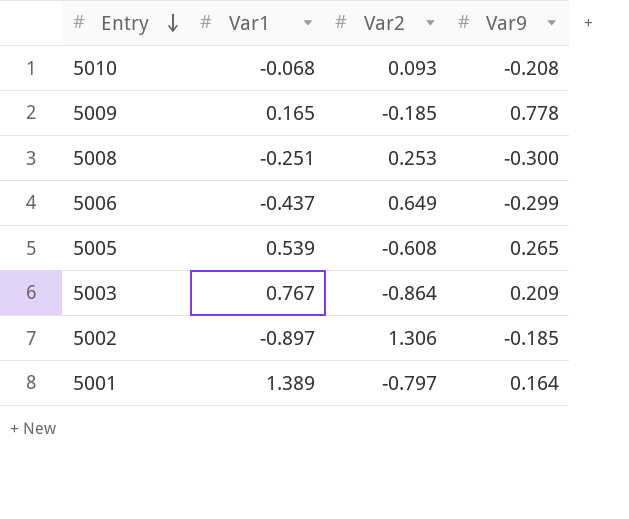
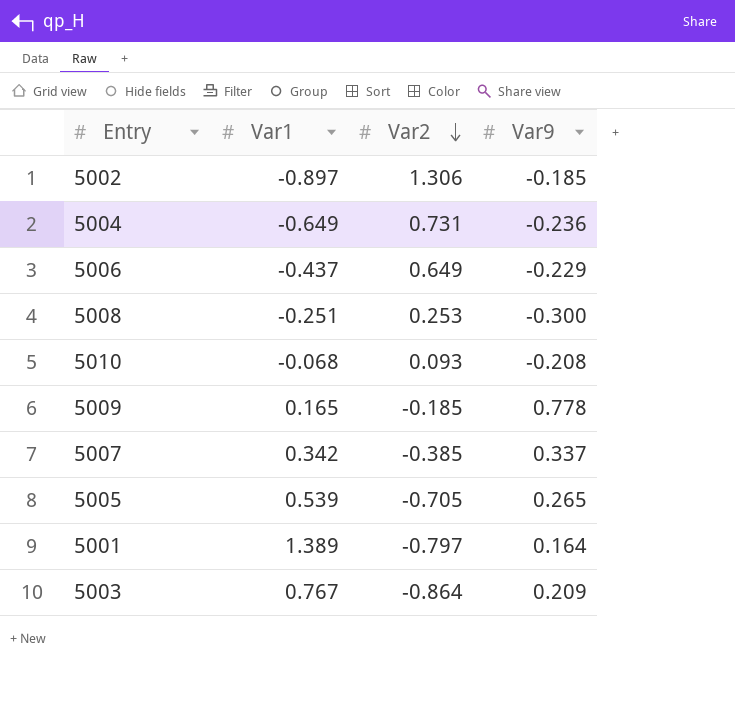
row order: Entry descending -> Var2 descending
row 5004: none -> -0.649 | 0.731 | -0.236
5006 | Var9: -0.299 -> -0.229
row 5007: none -> 0.342 | -0.385 | 0.337
5005 | Var2: -0.608 -> -0.705

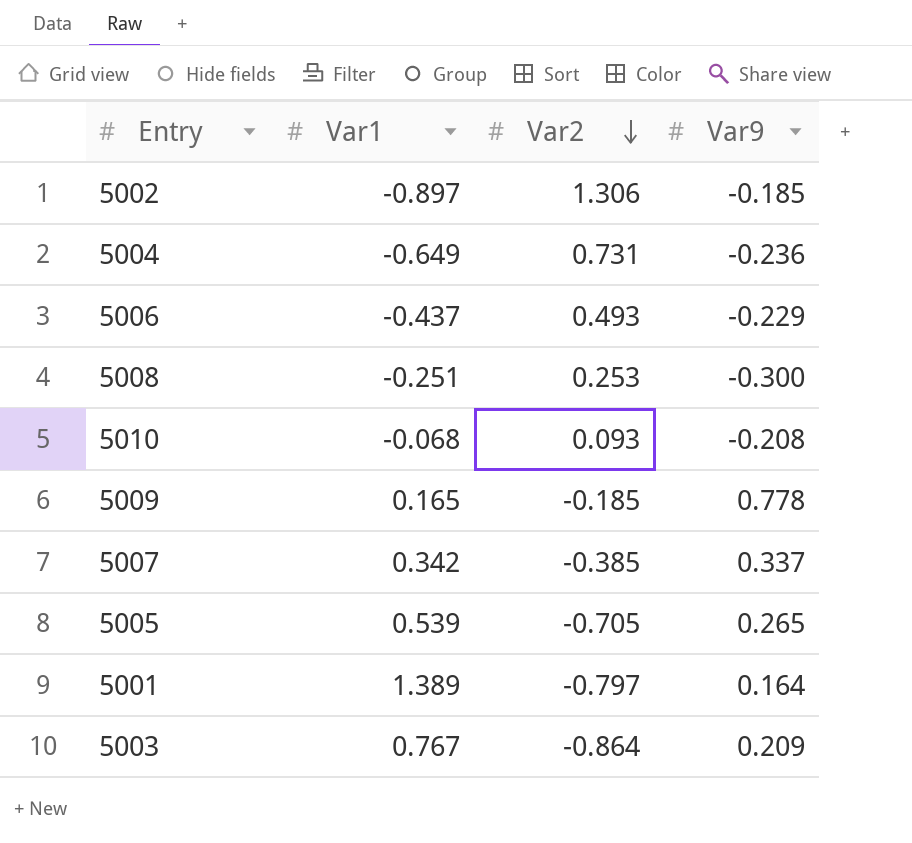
5006 | Var2: 0.649 -> 0.493

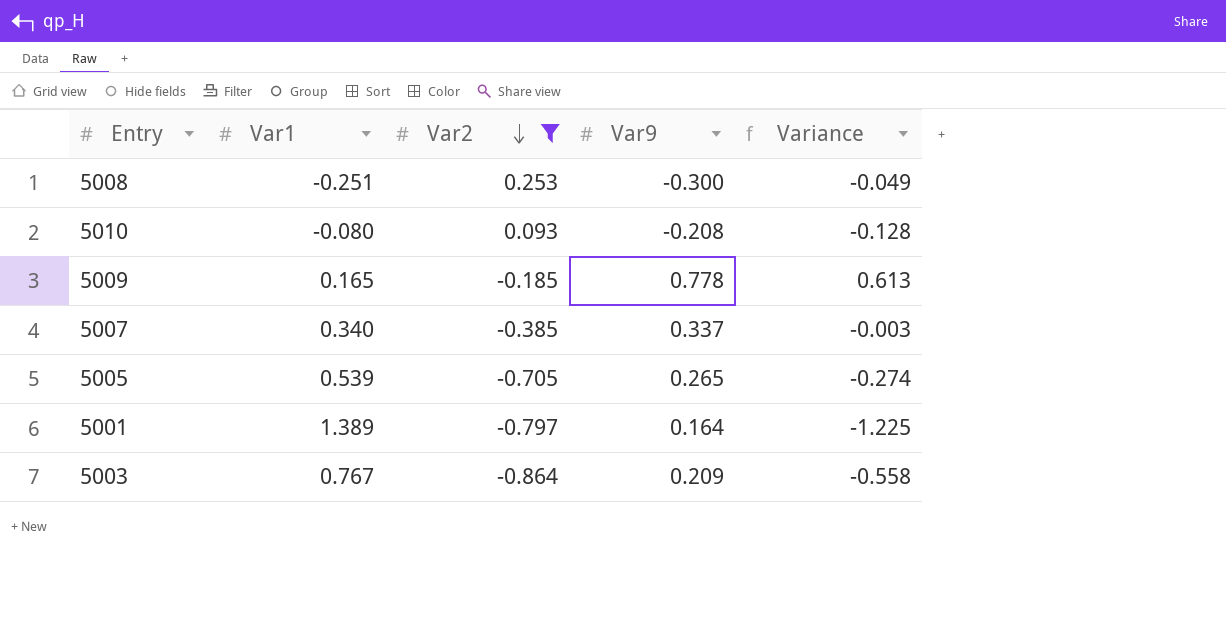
filter: none -> Var2 <= 0.253
column Variance | formula: none -> [Var9] - [Var1]
5010 | Var1: -0.068 -> -0.080
5007 | Var1: 0.342 -> 0.340

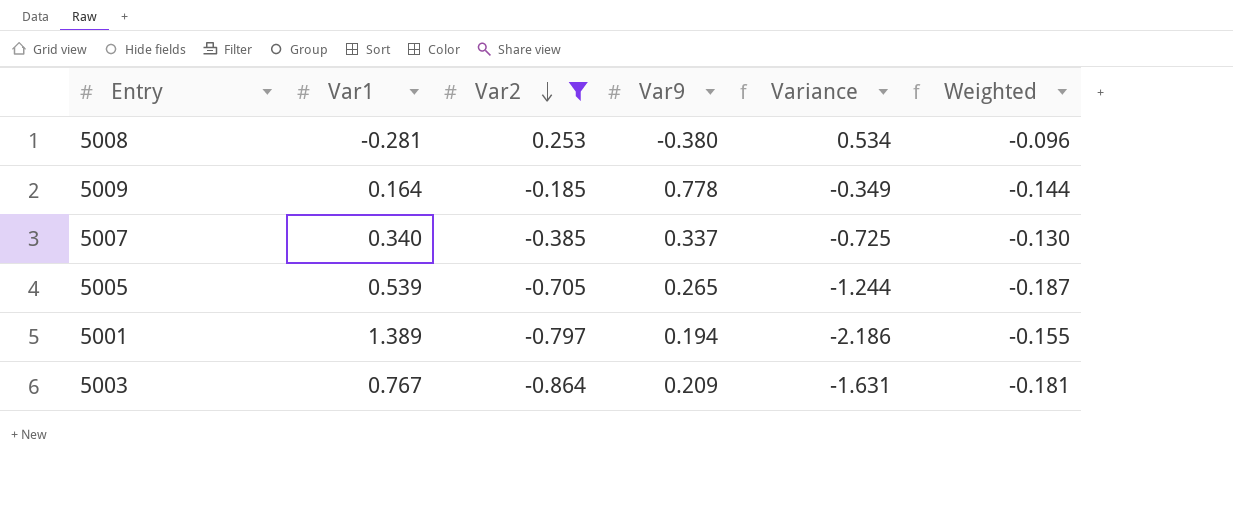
column Variance | formula: [Var9] - [Var1] -> [Var2] - [Var1]
column Weighted | formula: none -> [Var2] * [Var9]
row 5010: -0.080 | 0.093 | -0.208 | -0.128 -> none
5008 | Var1: -0.251 -> -0.281
5008 | Var9: -0.300 -> -0.380
5009 | Var1: 0.165 -> 0.164
5001 | Var9: 0.164 -> 0.194

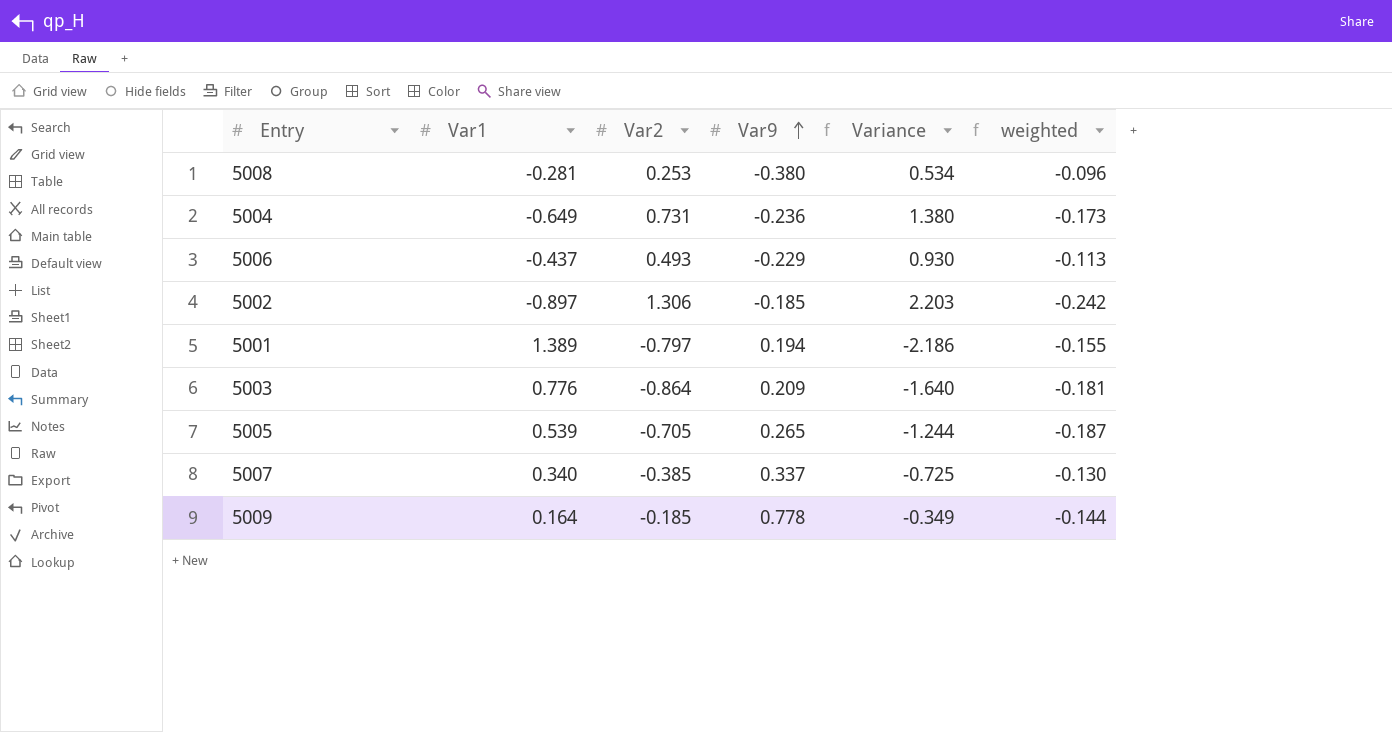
filter: Var2 <= 0.253 -> none
row order: Var2 descending -> Var9 ascending
column name: Weighted -> weighted
5003 | Var1: 0.767 -> 0.776
5003 | Variance: -1.631 -> -1.640

